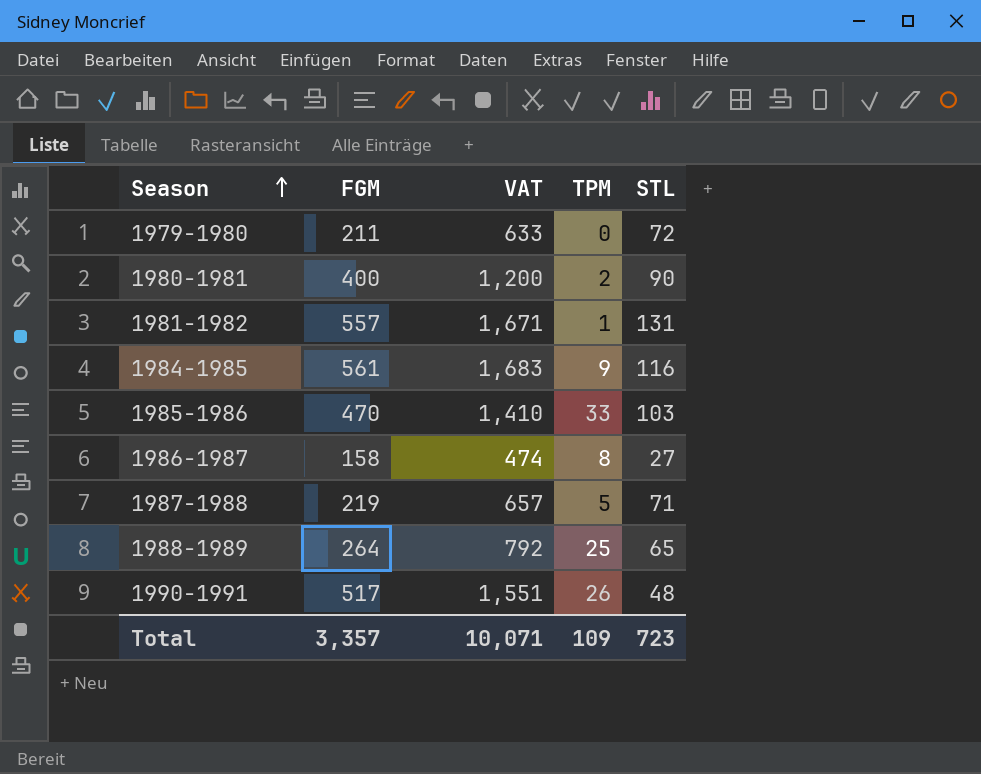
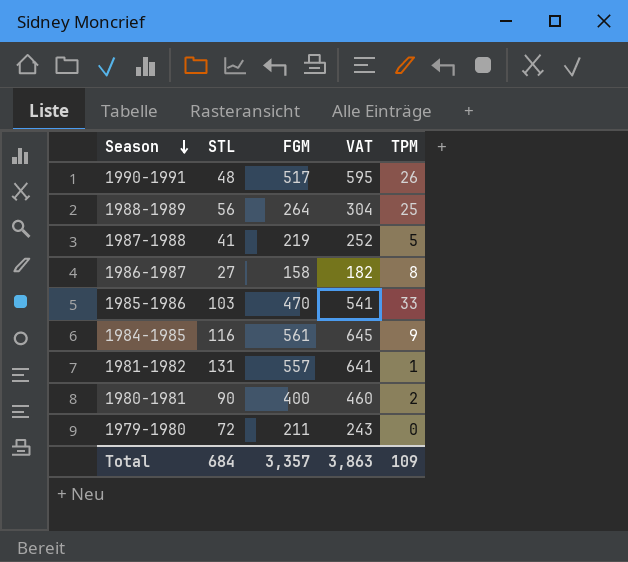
row order: Season ascending -> Season descending
column STL | position: 5 -> 2
column VAT | formula: [FGM] * 3 -> [FGM] * 1.15
1988-1989 | STL: 65 -> 56
1987-1988 | STL: 71 -> 41
Total | STL: 723 -> 684
Total | VAT: 10,071 -> 3,863

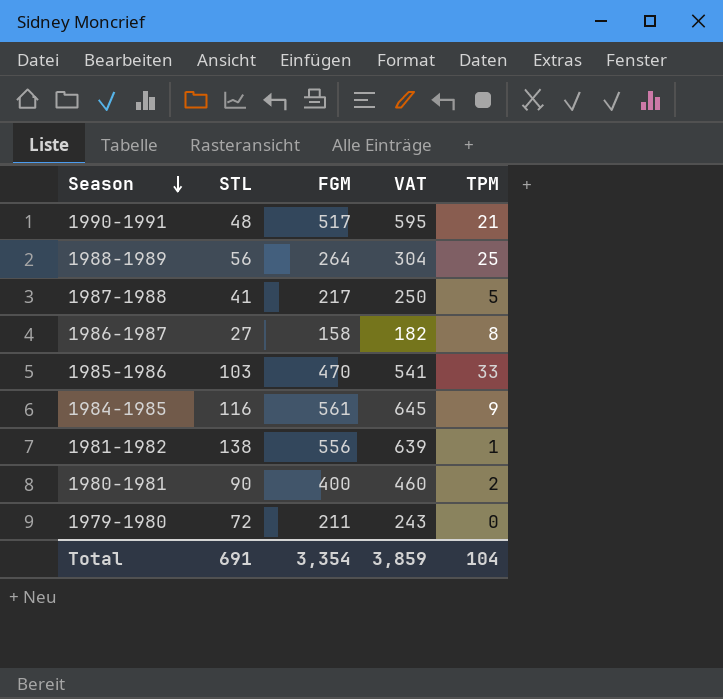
1990-1991 | TPM: 26 -> 21
1987-1988 | FGM: 219 -> 217
1987-1988 | VAT: 252 -> 250
1981-1982 | STL: 131 -> 138
1981-1982 | FGM: 557 -> 556
1981-1982 | VAT: 641 -> 639
Total | STL: 684 -> 691
Total | FGM: 3,357 -> 3,354
Total | VAT: 3,863 -> 3,859
Total | TPM: 109 -> 104

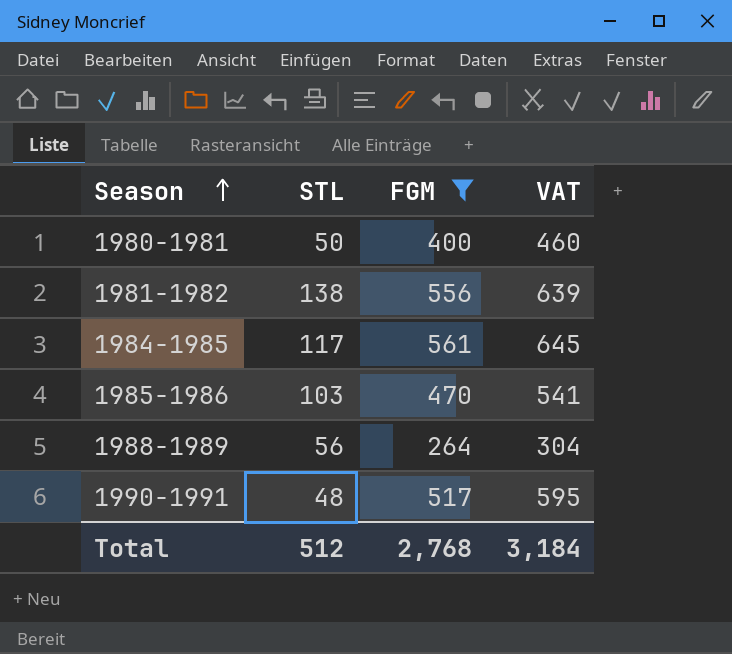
filter: none -> FGM >= 264
row order: Season descending -> Season ascending
column TPM | position: 5 -> none
1980-1981 | STL: 90 -> 50
1984-1985 | STL: 116 -> 117
Total | STL: 691 -> 512
Total | FGM: 3,354 -> 2,768
Total | VAT: 3,859 -> 3,184

